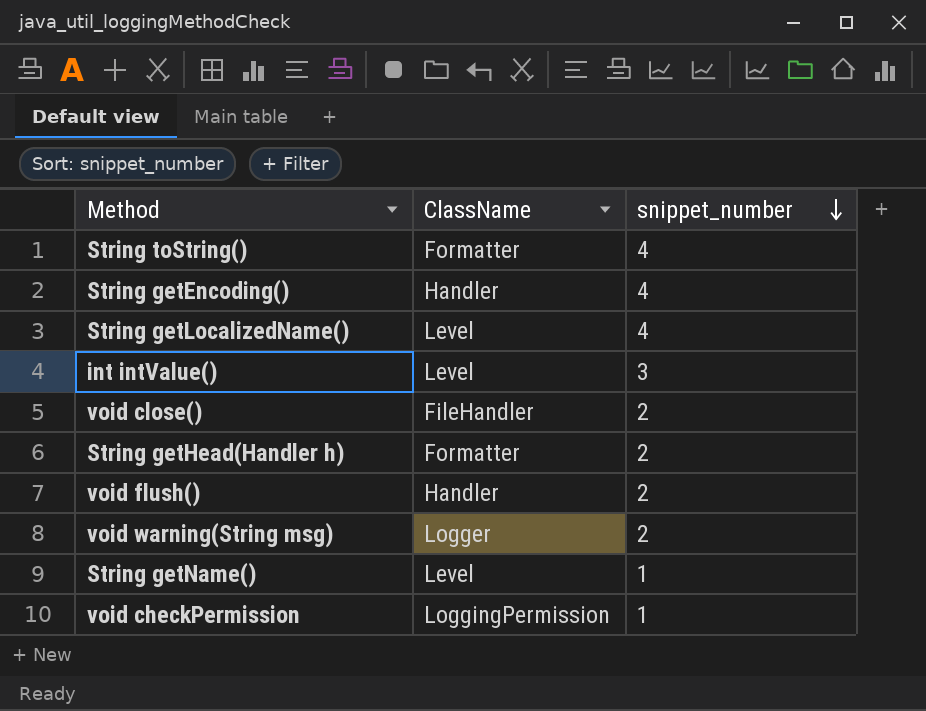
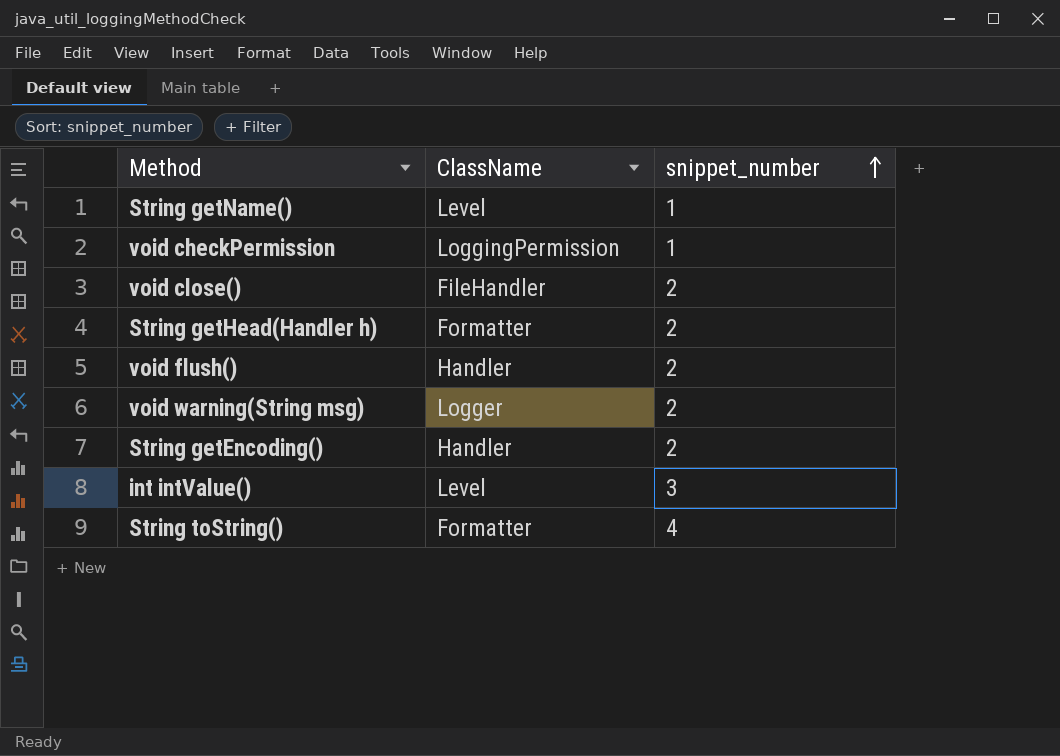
row order: snippet_number descending -> snippet_number ascending
row String getLocalizedName(): Level | 4 -> none
String getEncoding() | snippet_number: 4 -> 2

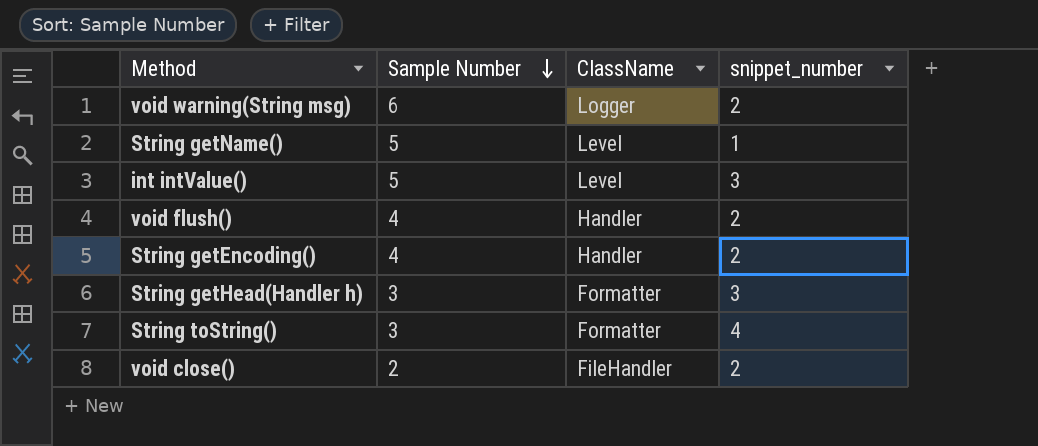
row order: snippet_number ascending -> Sample Number descending
column Sample Number | position: none -> 2
row void checkPermission: LoggingPermission | 1 -> none
String getHead(Handler h) | snippet_number: 2 -> 3

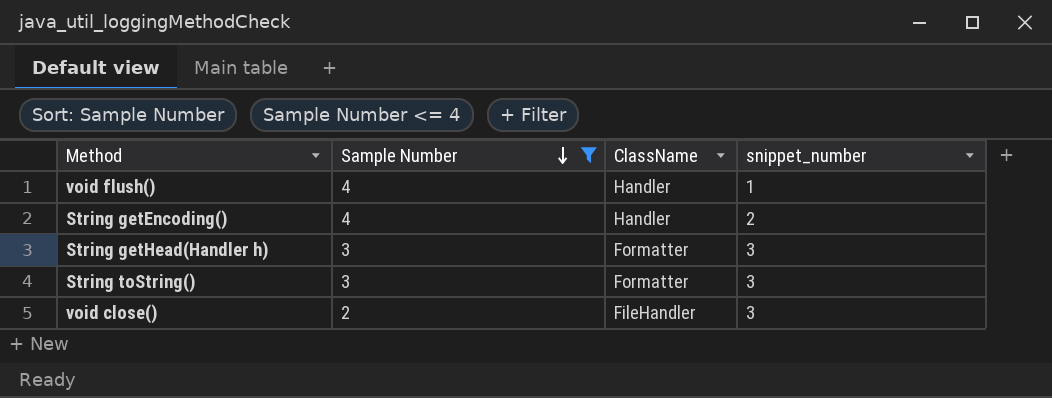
filter: none -> Sample Number <= 4
void flush() | snippet_number: 2 -> 1
String toString() | snippet_number: 4 -> 3
void close() | snippet_number: 2 -> 3

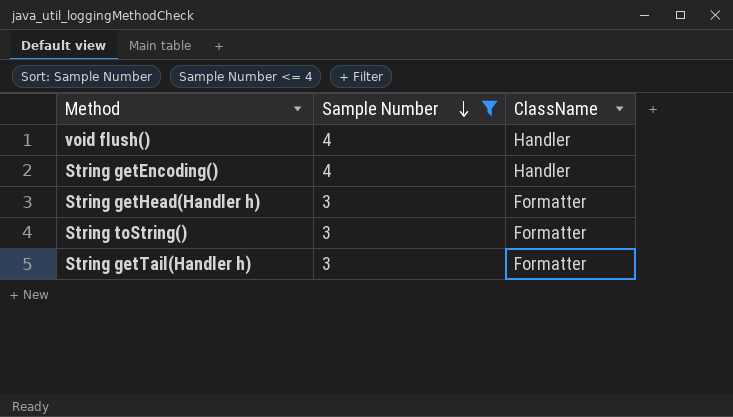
column snippet_number | position: 4 -> none
row void close(): 2 | FileHandler | 3 -> none
row String getTail(Handler h): none -> 3 | Formatter

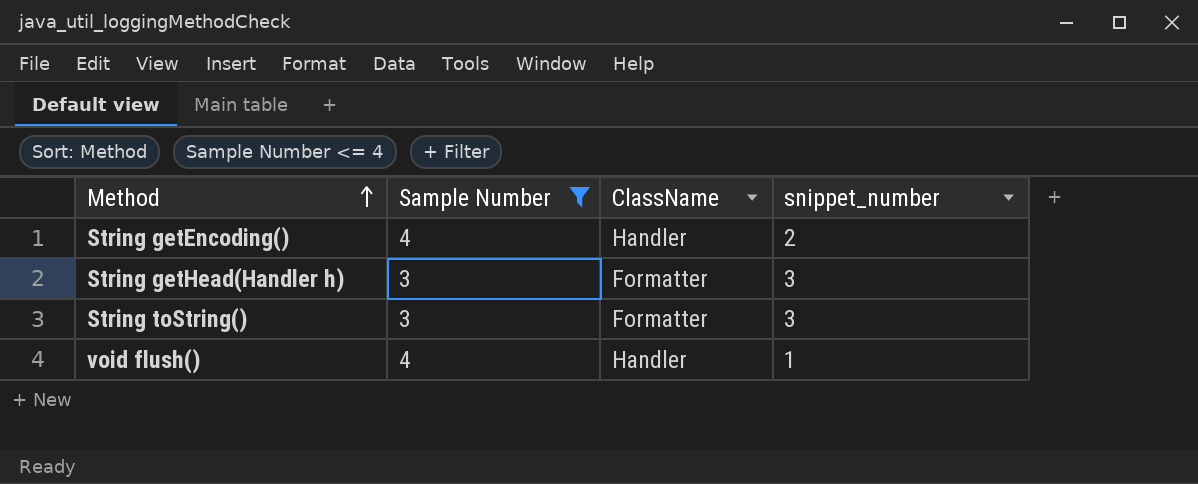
row order: Sample Number descending -> Method ascending
column snippet_number | position: none -> 4
row String getTail(Handler h): 3 | Formatter -> none

